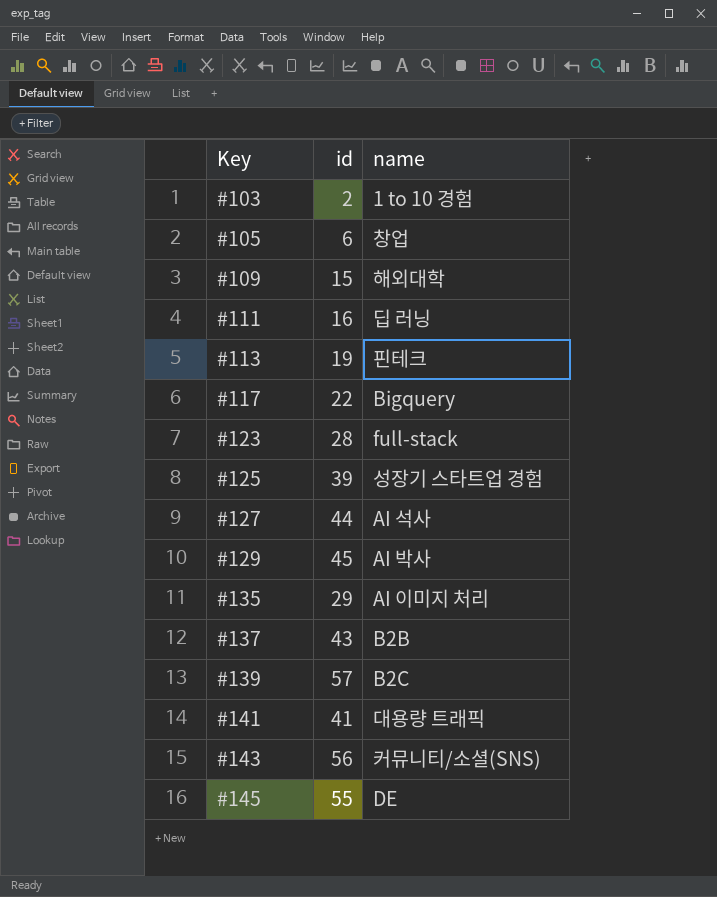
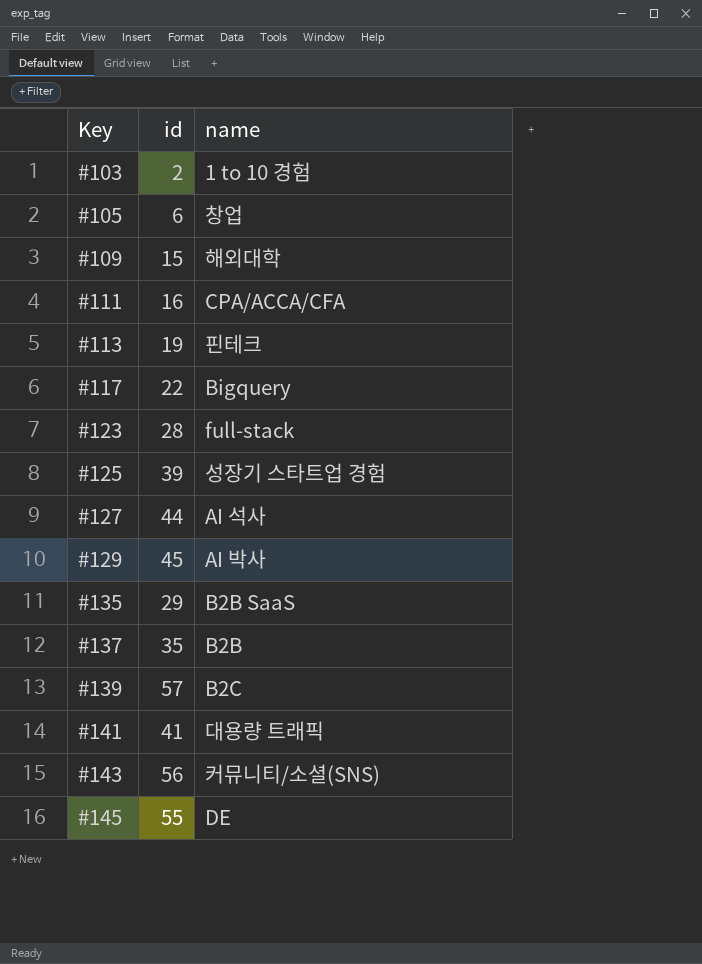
#111 | name: 딥 러닝 -> CPA/ACCA/CFA
#135 | name: AI 이미지 처리 -> B2B SaaS
#137 | id: 43 -> 35

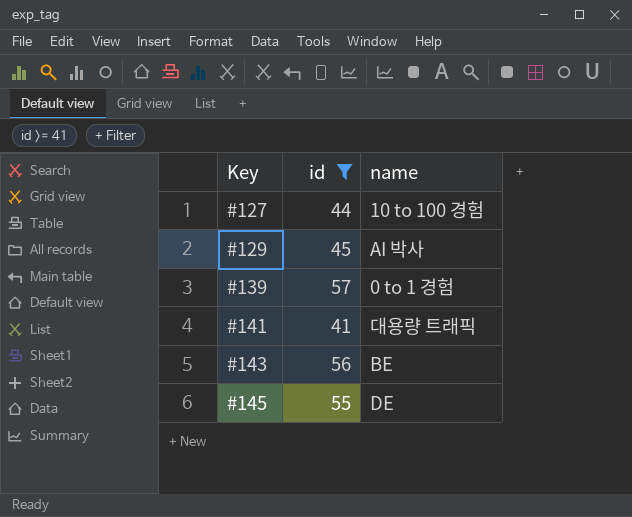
filter: none -> id >= 41
#127 | name: AI 석사 -> 10 to 100 경험
#139 | name: B2C -> 0 to 1 경험
#143 | name: 커뮤니티/소셜(SNS) -> BE

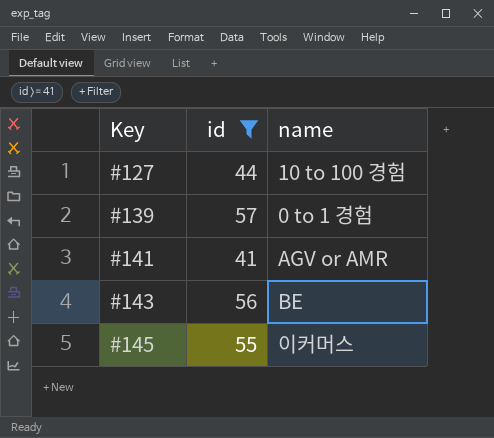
row #129: 45 | AI 박사 -> none
#141 | name: 대용량 트래픽 -> AGV or AMR
#145 | name: DE -> 이커머스

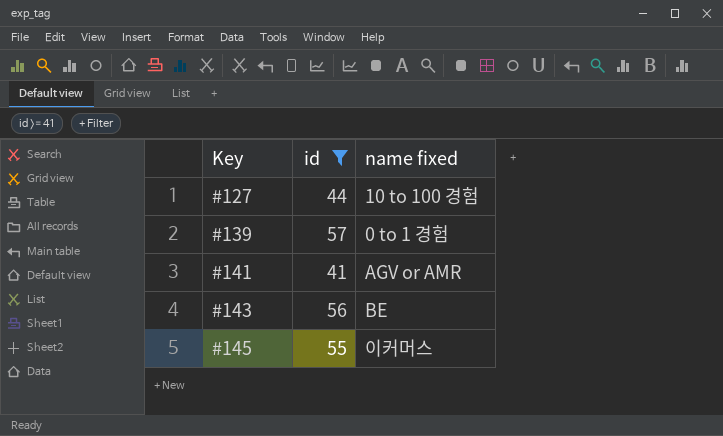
column name: name -> name fixed

